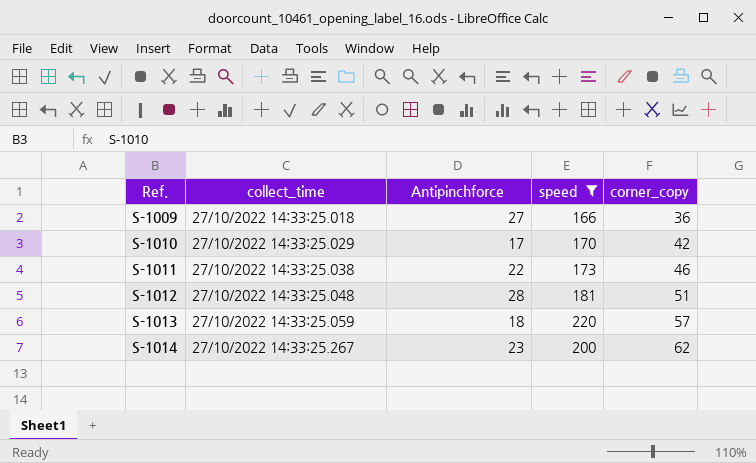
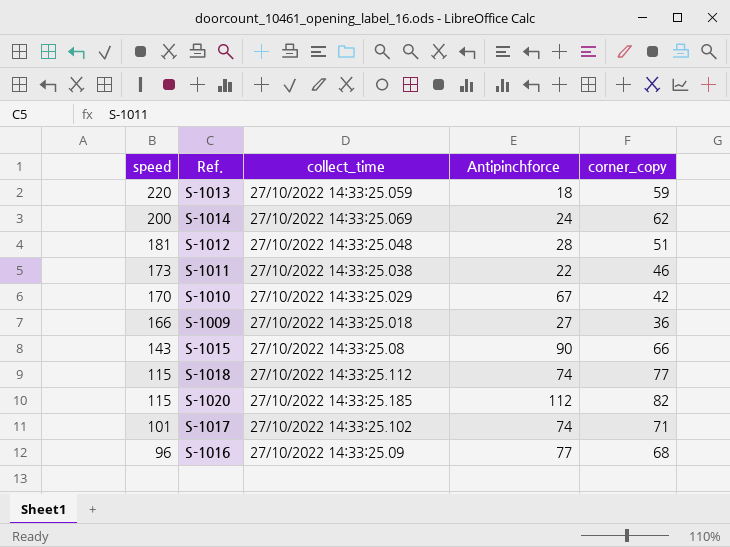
filter: speed >= 166 -> none
row order: Ref. ascending -> speed descending
column speed | position: 4 -> 1
S-1013 | corner_copy: 57 -> 59
S-1014 | collect_time: 27/10/2022 14:33:25.267 -> 27/10/2022 14:33:25.069
S-1014 | Antipinchforce: 23 -> 24
S-1010 | Antipinchforce: 17 -> 67

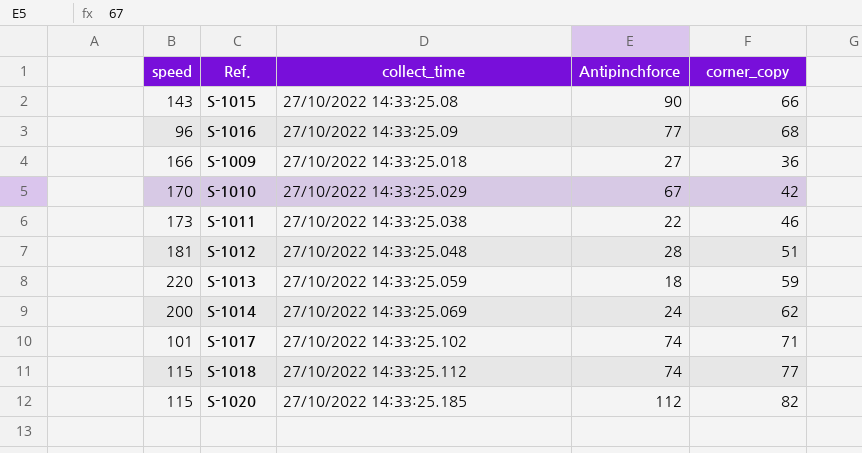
row order: speed descending -> collect_time ascending

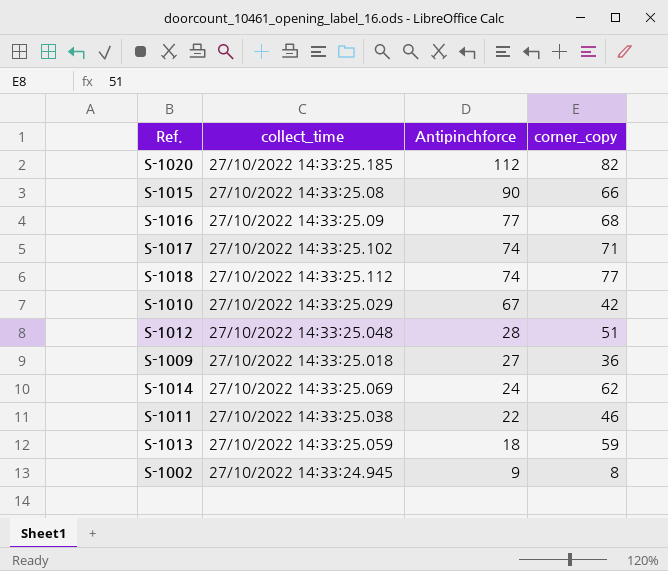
row order: collect_time ascending -> Antipinchforce descending
column speed | position: 1 -> none
row S-1002: none -> 27/10/2022 14:33:24.945 | 9 | 8

